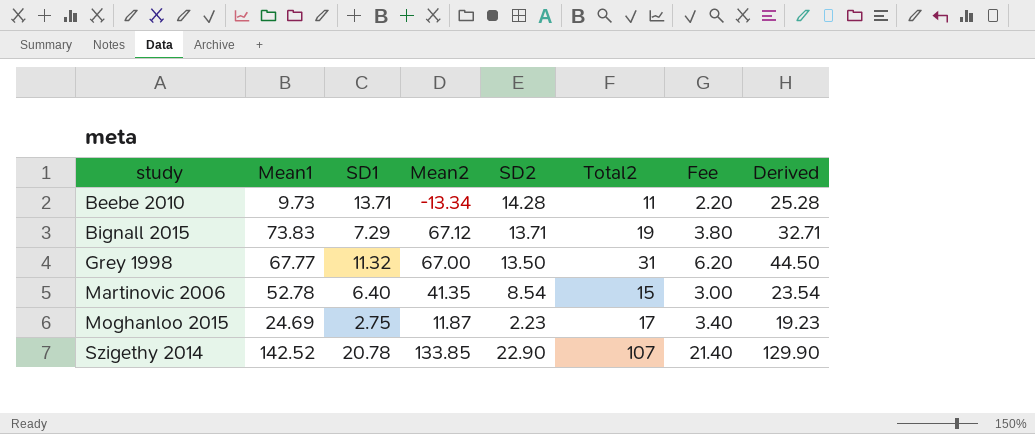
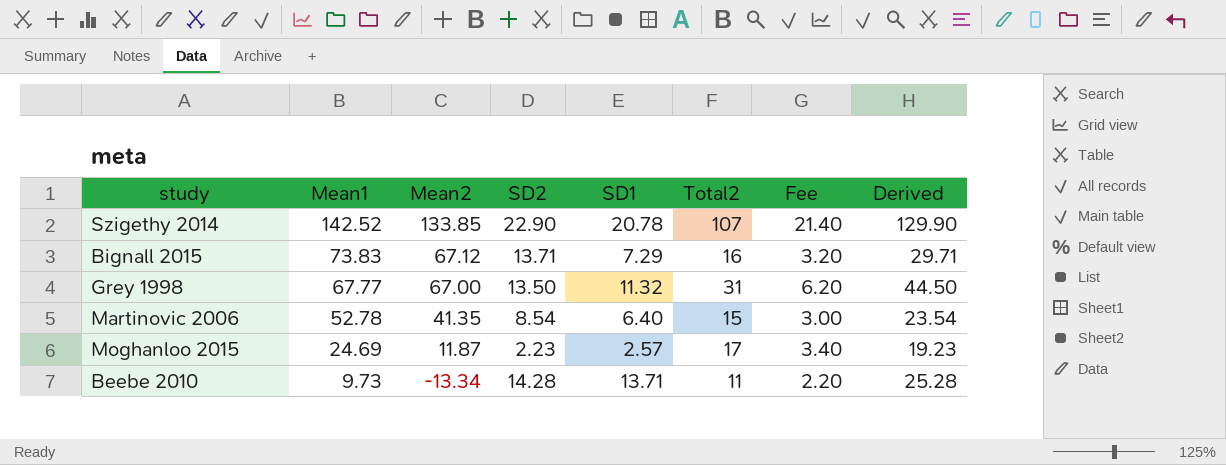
row order: study ascending -> Mean1 descending
column SD1 | position: 3 -> 5
Bignall 2015 | Total2: 19 -> 16
Bignall 2015 | Fee: 3.80 -> 3.20
Bignall 2015 | Derived: 32.71 -> 29.71
Moghanloo 2015 | SD1: 2.75 -> 2.57

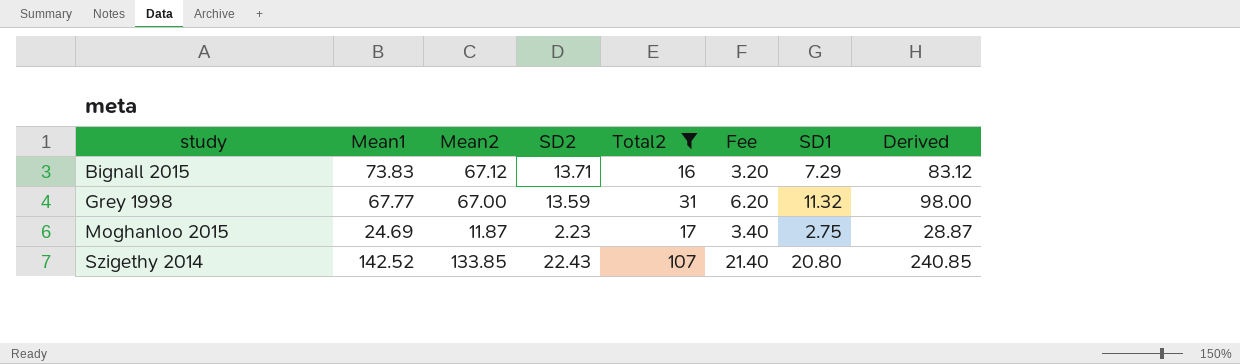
filter: none -> Total2 >= 16
row order: Mean1 descending -> study ascending
column SD1 | position: 5 -> 7
column Derived | formula: [SD2] + [Total2] -> [Mean2] + [Total2]
Grey 1998 | SD2: 13.50 -> 13.59
Moghanloo 2015 | SD1: 2.57 -> 2.75
Szigethy 2014 | SD2: 22.90 -> 22.43
Szigethy 2014 | SD1: 20.78 -> 20.80

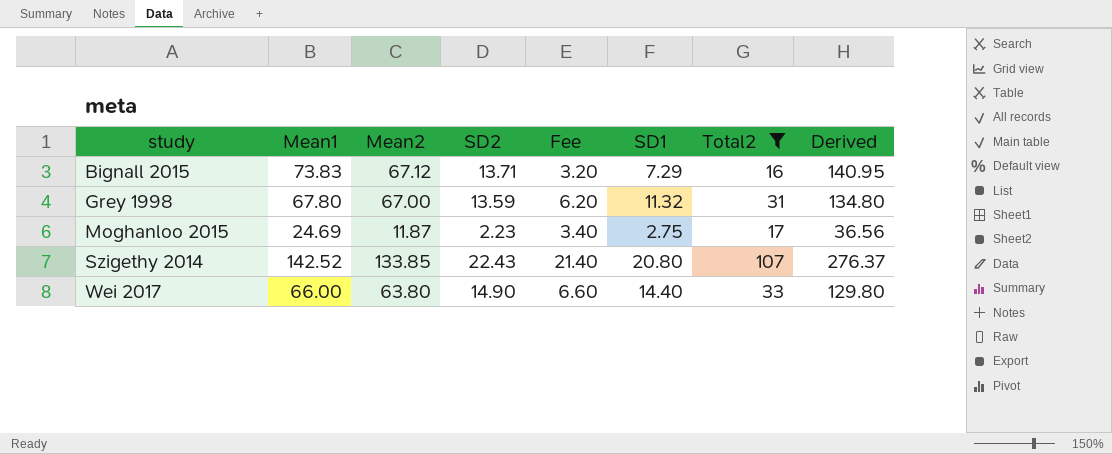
column Total2 | position: 5 -> 7
column Derived | formula: [Mean2] + [Total2] -> [Mean1] + [Mean2]
Grey 1998 | Mean1: 67.77 -> 67.80
row Wei 2017: none -> 66.00 | 63.80 | 14.90 | 6.60 | 14.40 | 33 | 129.80

